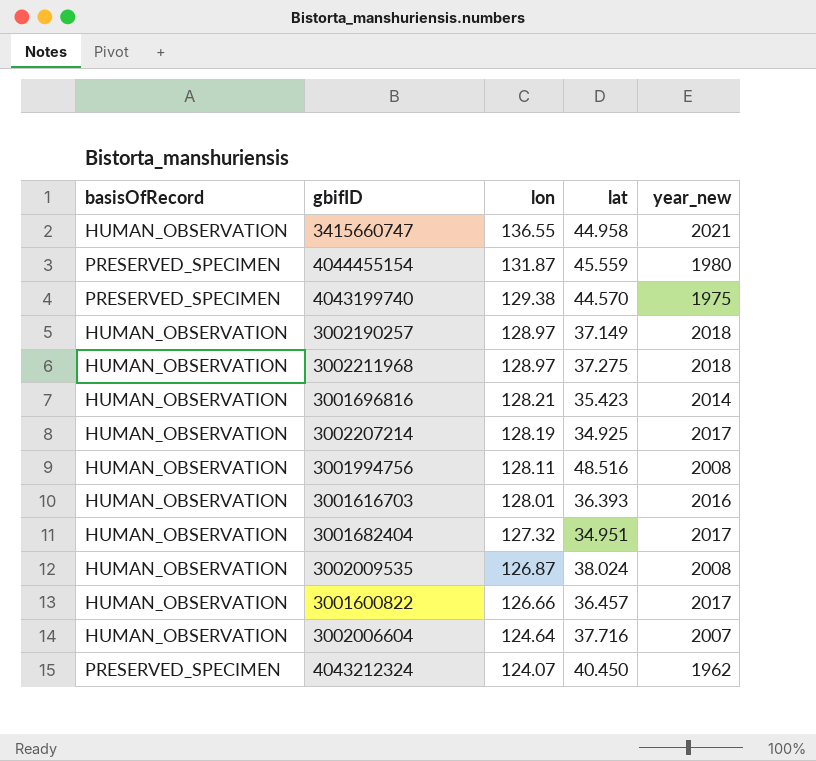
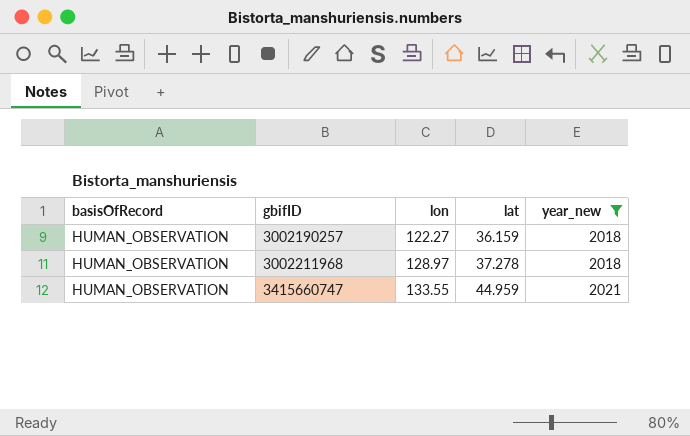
filter: none -> year_new >= 2018
row order: lon descending -> gbifID ascending
3002190257 | lon: 128.97 -> 122.27
3002190257 | lat: 37.149 -> 36.159
3002211968 | lat: 37.275 -> 37.278
3415660747 | lon: 136.55 -> 133.55
3415660747 | lat: 44.958 -> 44.959

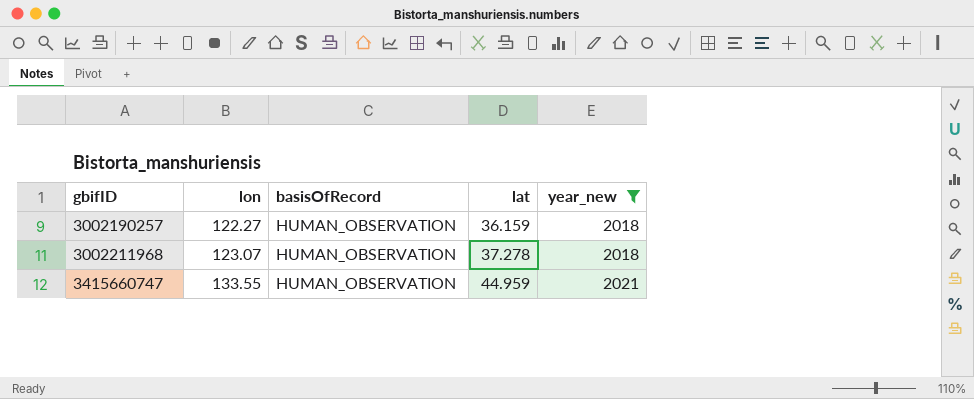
column basisOfRecord | position: 1 -> 3
3002211968 | lon: 128.97 -> 123.07

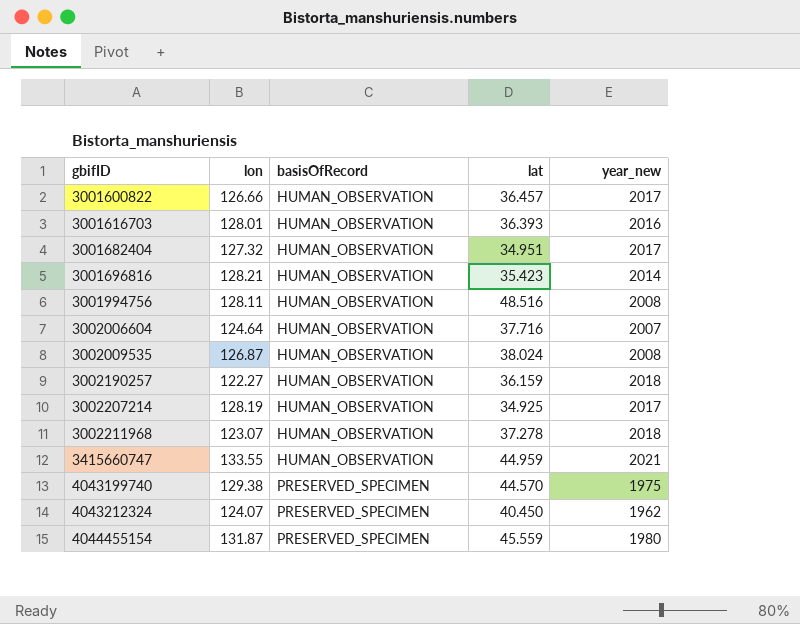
filter: year_new >= 2018 -> none

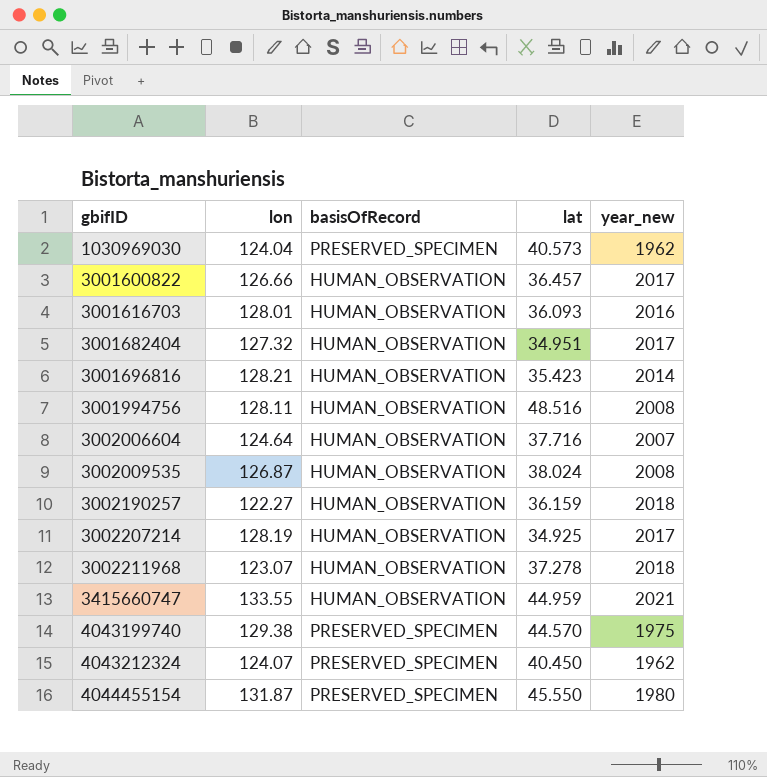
row 1030969030: none -> 124.04 | PRESERVED_SPECIMEN | 40.573 | 1962
3001616703 | lat: 36.393 -> 36.093
4044455154 | lat: 45.559 -> 45.550

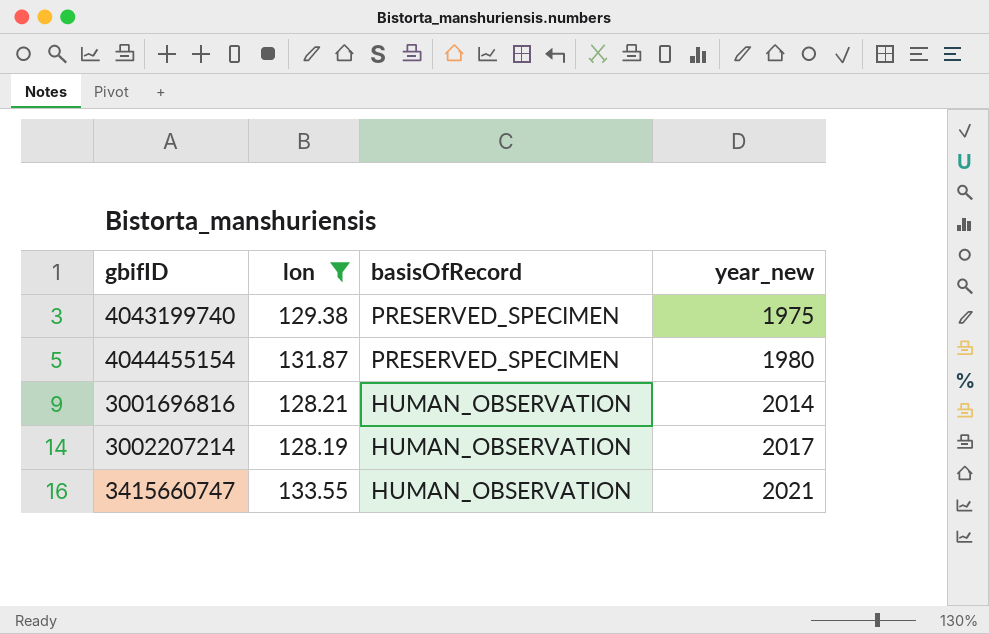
filter: none -> lon >= 128.19
row order: gbifID ascending -> basisOfRecord descending
column lat | position: 4 -> none

